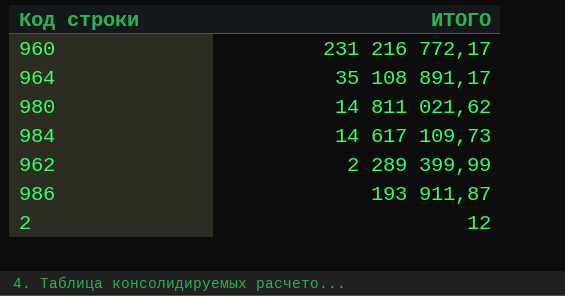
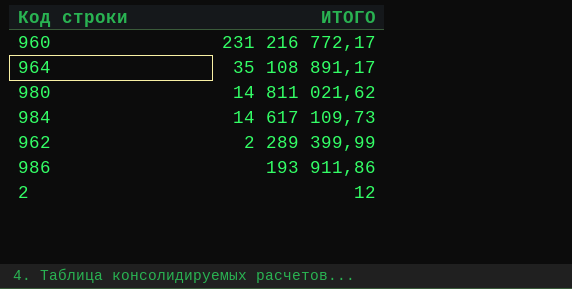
986 | ИТОГО: 193 911,87 -> 193 911,86

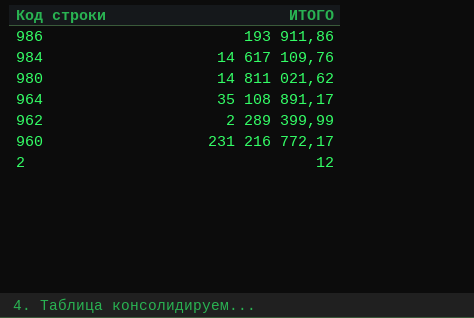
row order: ИТОГО descending -> Код строки descending
984 | ИТОГО: 14 617 109,73 -> 14 617 109,76

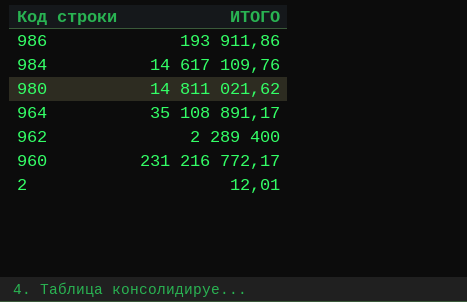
962 | ИТОГО: 2 289 399,99 -> 2 289 400
2 | ИТОГО: 12 -> 12,01

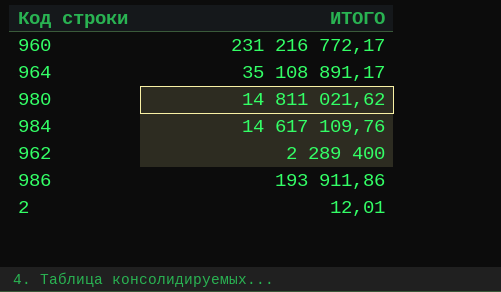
row order: Код строки descending -> ИТОГО descending

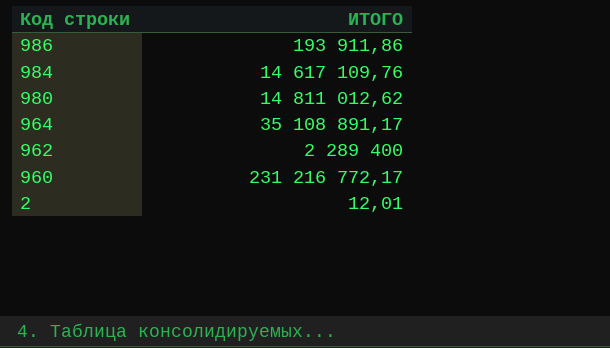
row order: ИТОГО descending -> Код строки descending
980 | ИТОГО: 14 811 021,62 -> 14 811 012,62

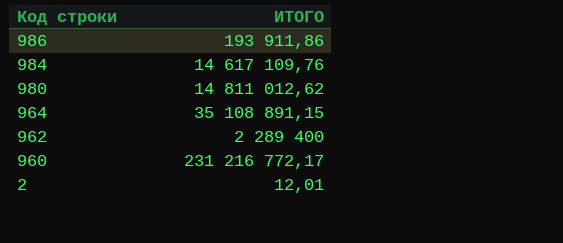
964 | ИТОГО: 35 108 891,17 -> 35 108 891,15

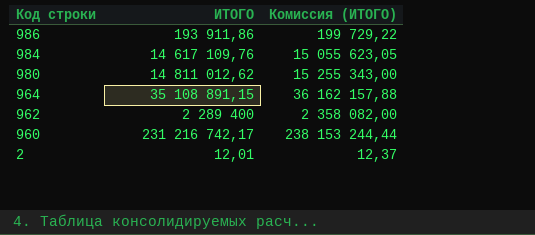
column Комиссия (ИТОГО) | formula: none -> [ИТОГО] * 1,03
960 | ИТОГО: 231 216 772,17 -> 231 216 742,17

